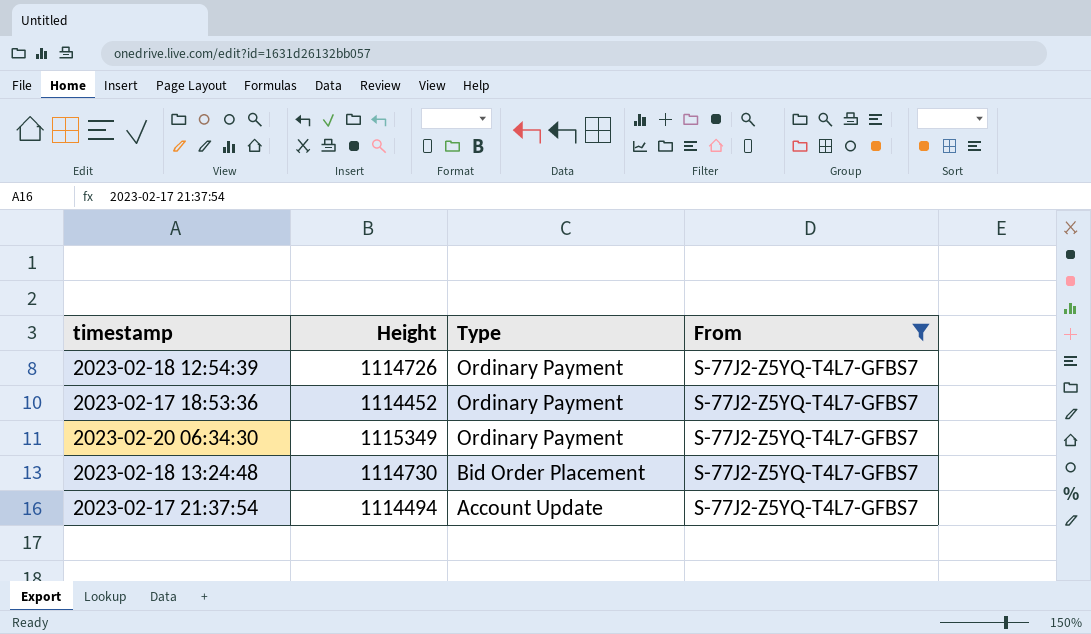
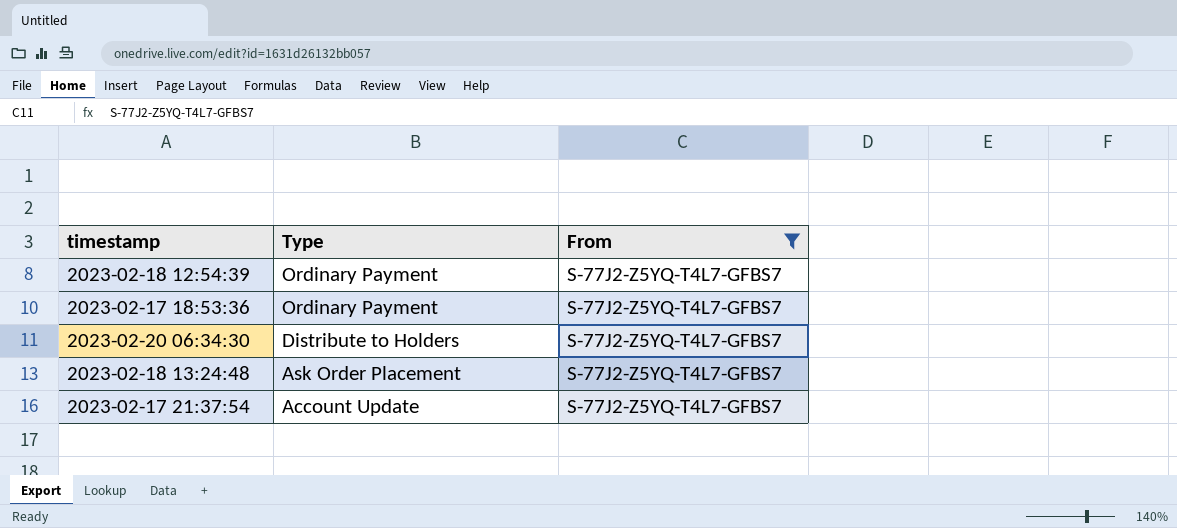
column Height | position: 2 -> none
2023-02-20 06:34:30 | Type: Ordinary Payment -> Distribute to Holders
2023-02-18 13:24:48 | Type: Bid Order Placement -> Ask Order Placement

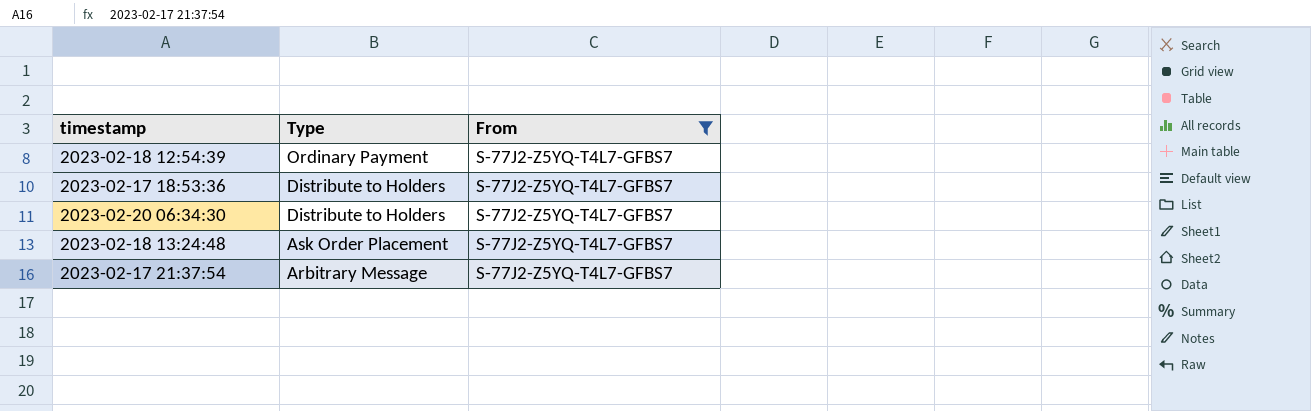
2023-02-17 18:53:36 | Type: Ordinary Payment -> Distribute to Holders
2023-02-17 21:37:54 | Type: Account Update -> Arbitrary Message

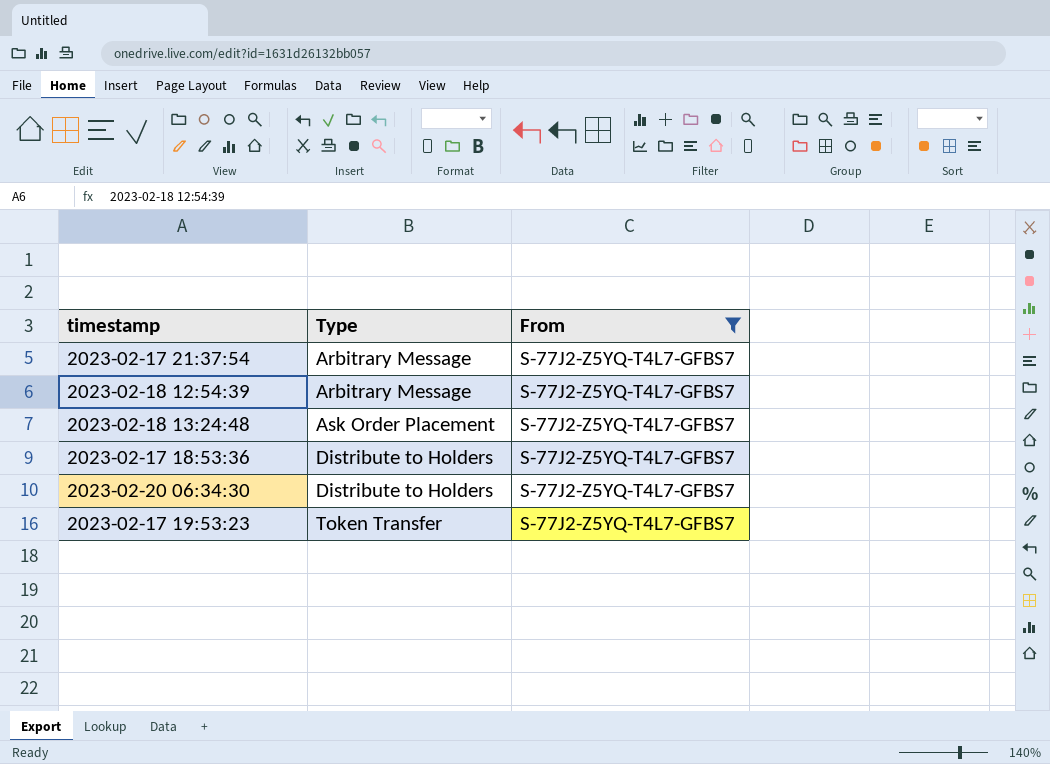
row order: Type descending -> Type ascending
2023-02-18 12:54:39 | Type: Ordinary Payment -> Arbitrary Message
row 2023-02-17 19:53:23: none -> Token Transfer | S-77J2-Z5YQ-T4L7-GFBS7

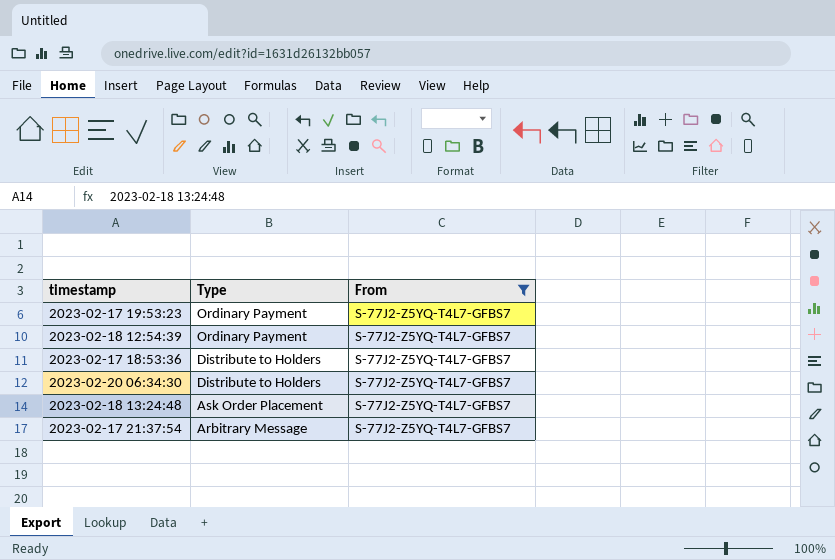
row order: Type ascending -> Type descending
2023-02-17 19:53:23 | Type: Token Transfer -> Ordinary Payment
2023-02-18 12:54:39 | Type: Arbitrary Message -> Ordinary Payment

